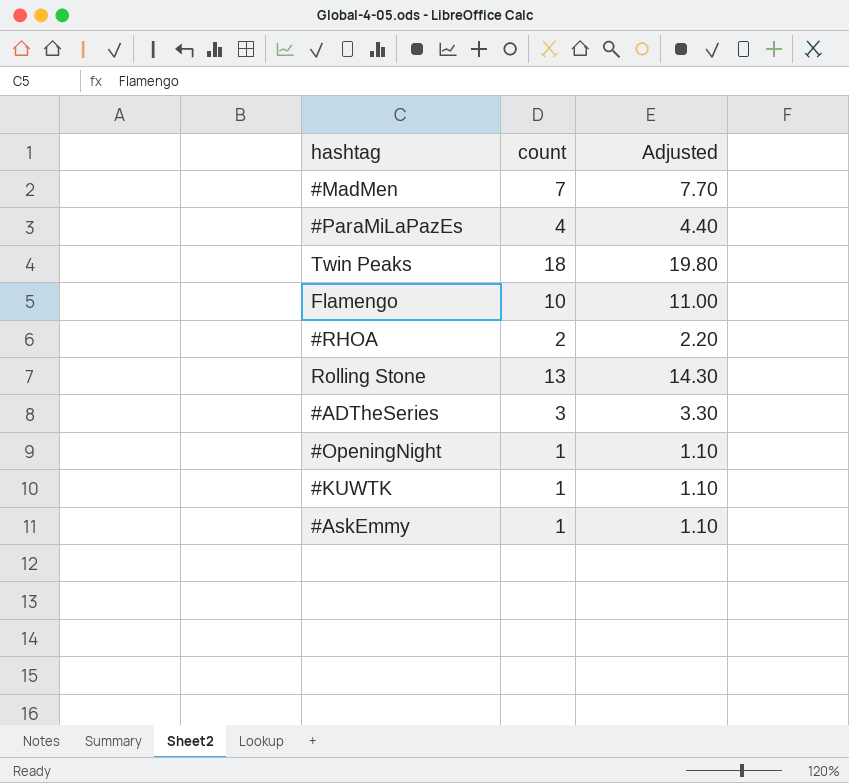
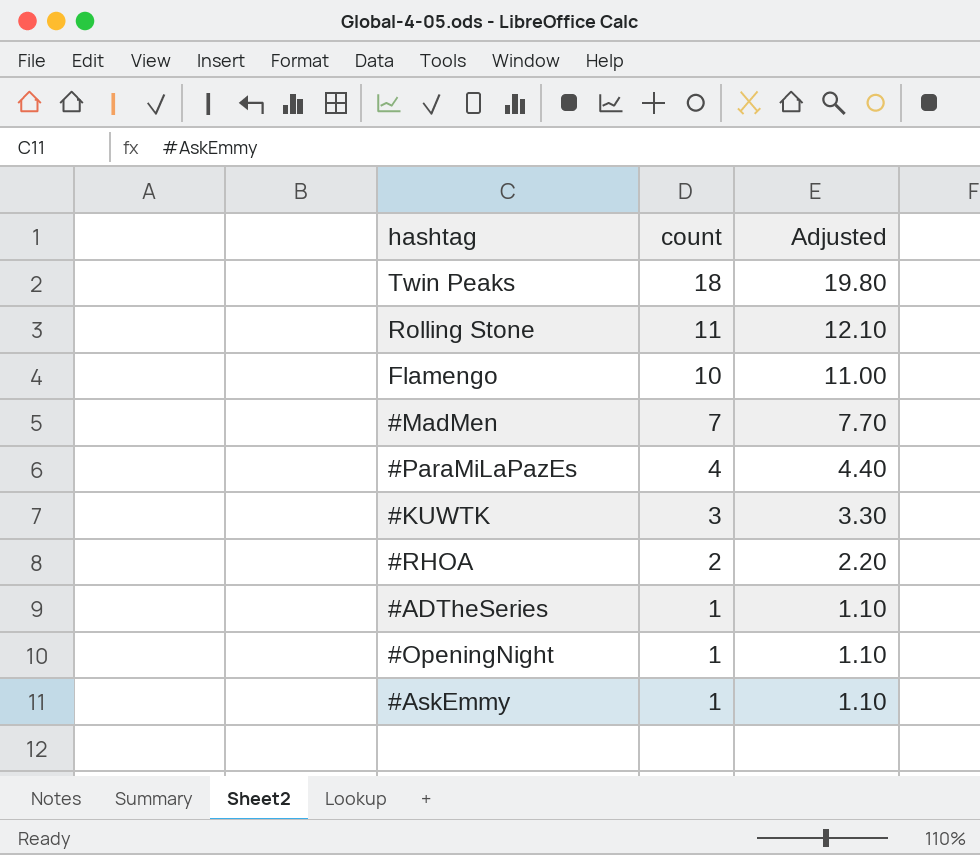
row order: none -> count descending
Rolling Stone | count: 13 -> 11
Rolling Stone | Adjusted: 14.30 -> 12.10
#KUWTK | count: 1 -> 3
#KUWTK | Adjusted: 1.10 -> 3.30
#ADTheSeries | count: 3 -> 1
#ADTheSeries | Adjusted: 3.30 -> 1.10

